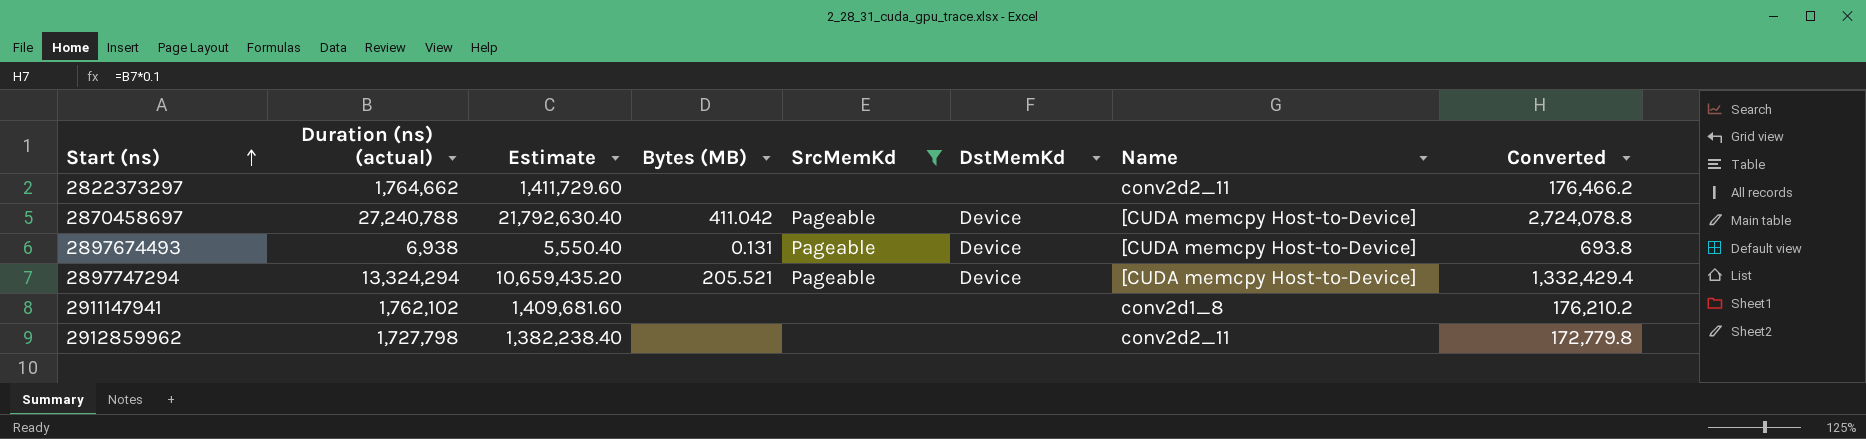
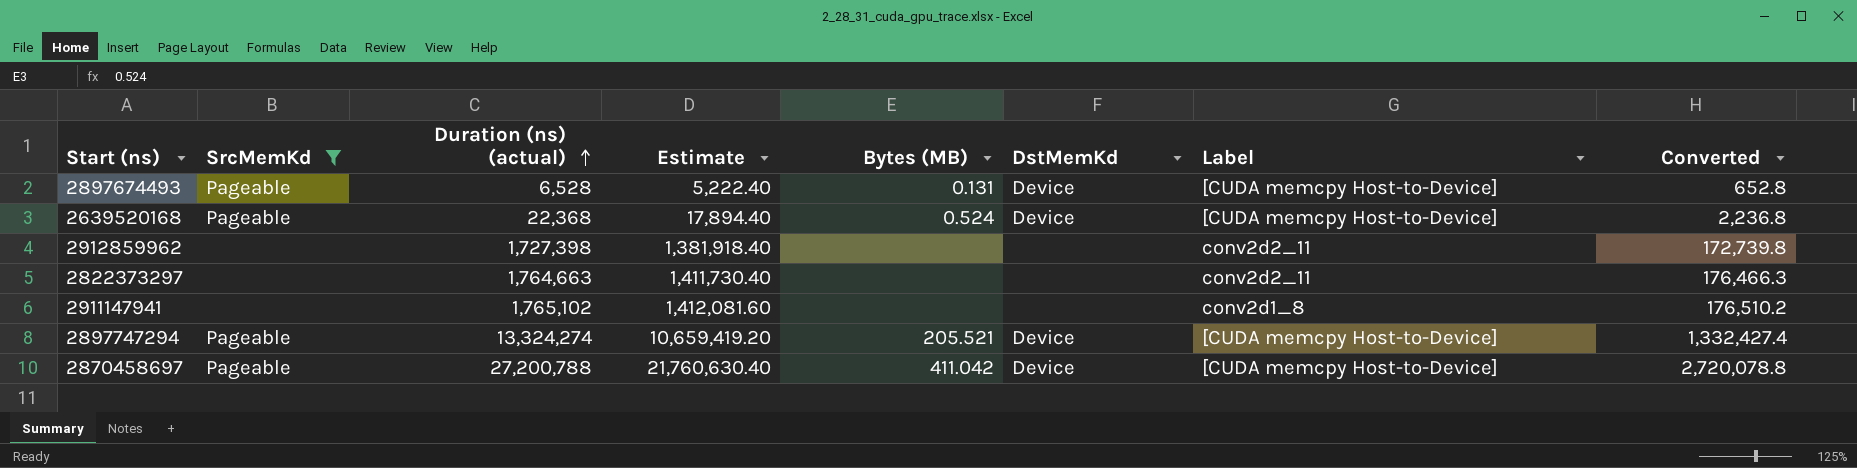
row order: Start (ns) ascending -> Duration (ns) (actual) ascending
column SrcMemKd | position: 5 -> 2
column name: Name -> Label
2897674493 | Duration (ns) (actual): 6,938 -> 6,528
2897674493 | Estimate: 5,550.40 -> 5,222.40
2897674493 | Converted: 693.8 -> 652.8
row 2639520168: none -> Pageable | 22,368 | 17,894.40 | 0.524 | Device | [CUDA memcpy Host-to-Device] | 2,236.8
2912859962 | Duration (ns) (actual): 1,727,798 -> 1,727,398
2912859962 | Estimate: 1,382,238.40 -> 1,381,918.40
2912859962 | Converted: 172,779.8 -> 172,739.8
2822373297 | Duration (ns) (actual): 1,764,662 -> 1,764,663
2822373297 | Estimate: 1,411,729.60 -> 1,411,730.40
2822373297 | Converted: 176,466.2 -> 176,466.3
2911147941 | Duration (ns) (actual): 1,762,102 -> 1,765,102
2911147941 | Estimate: 1,409,681.60 -> 1,412,081.60
2911147941 | Converted: 176,210.2 -> 176,510.2
2897747294 | Duration (ns) (actual): 13,324,294 -> 13,324,274
2897747294 | Estimate: 10,659,435.20 -> 10,659,419.20
2897747294 | Converted: 1,332,429.4 -> 1,332,427.4
2870458697 | Duration (ns) (actual): 27,240,788 -> 27,200,788
2870458697 | Estimate: 21,792,630.40 -> 21,760,630.40
2870458697 | Converted: 2,724,078.8 -> 2,720,078.8

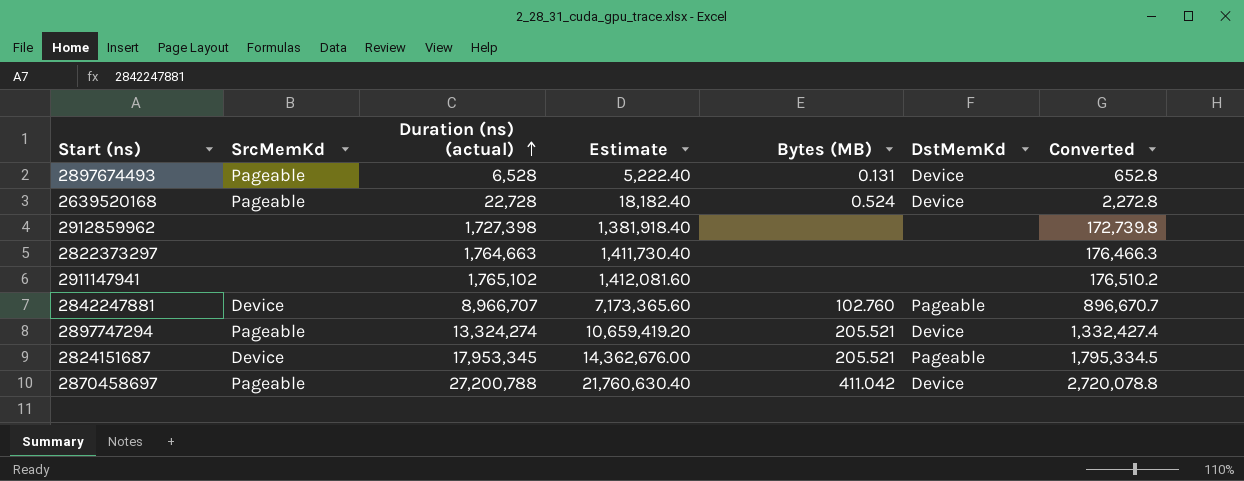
filter: SrcMemKd != Device -> none
column Label | position: 7 -> none
2639520168 | Duration (ns) (actual): 22,368 -> 22,728
2639520168 | Estimate: 17,894.40 -> 18,182.40
2639520168 | Converted: 2,236.8 -> 2,272.8

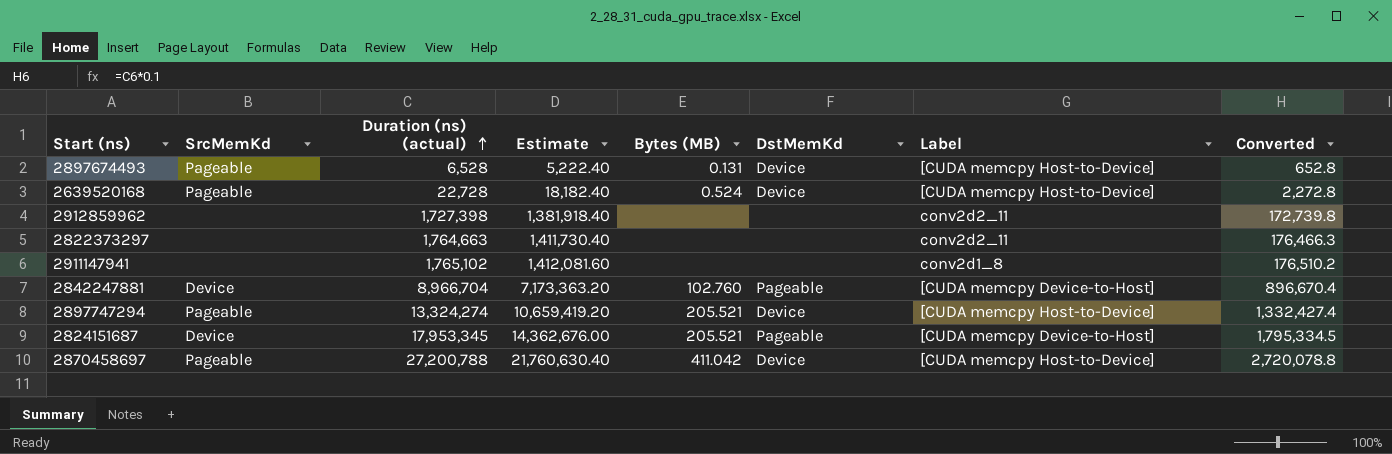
column Label | position: none -> 7
2842247881 | Duration (ns) (actual): 8,966,707 -> 8,966,704
2842247881 | Estimate: 7,173,365.60 -> 7,173,363.20
2842247881 | Converted: 896,670.7 -> 896,670.4

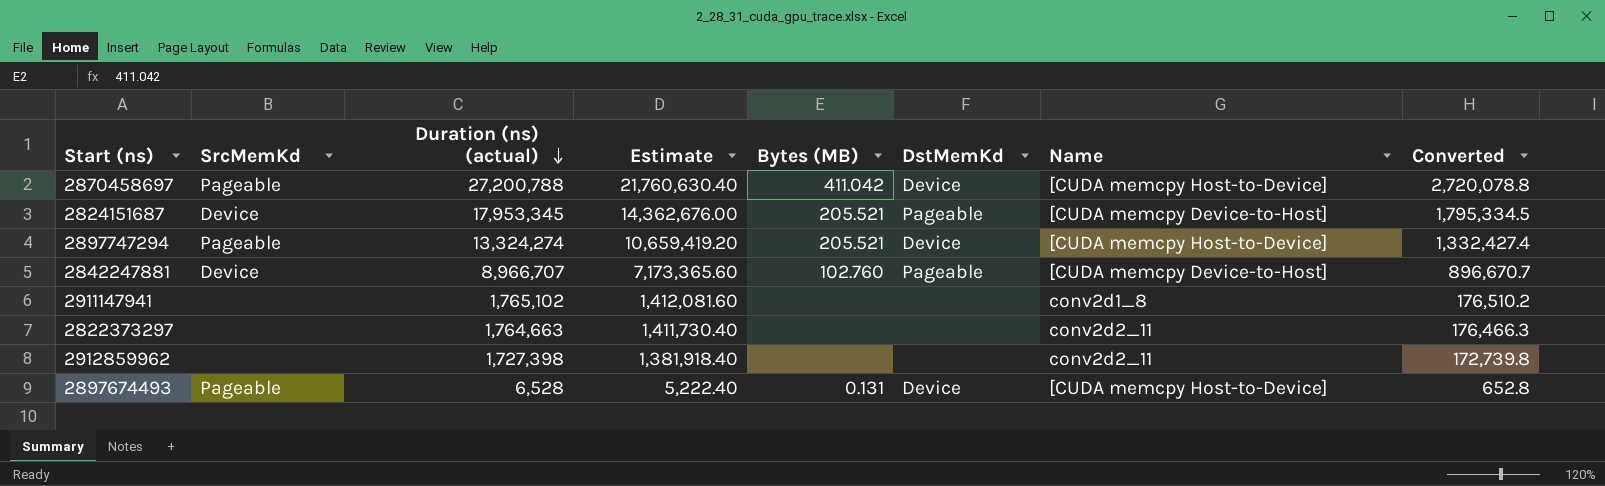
row order: Duration (ns) (actual) ascending -> Duration (ns) (actual) descending
column name: Label -> Name
row 2639520168: Pageable | 22,728 | 18,182.40 | 0.524 | Device | [CUDA memcpy Host-to-Device] | 2,272.8 -> none
2842247881 | Duration (ns) (actual): 8,966,704 -> 8,966,707
2842247881 | Estimate: 7,173,363.20 -> 7,173,365.60
2842247881 | Converted: 896,670.4 -> 896,670.7

